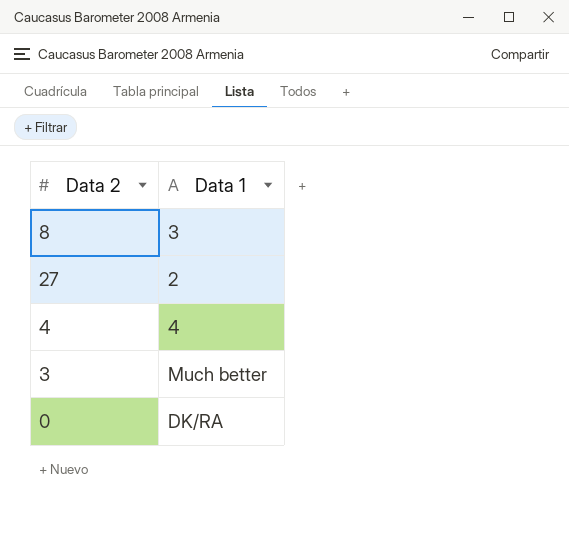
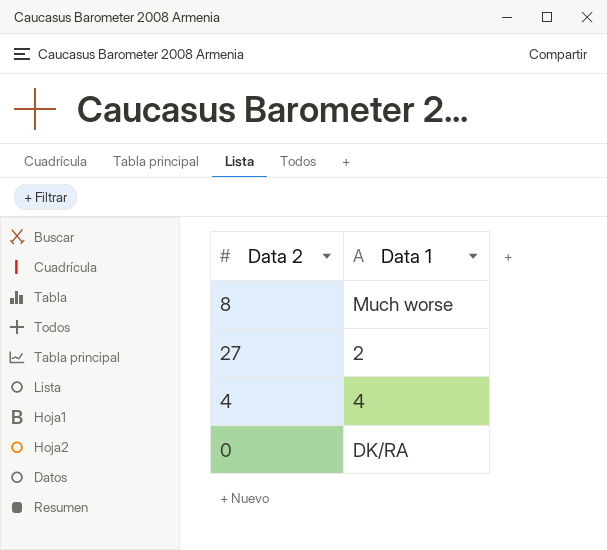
row 3: Much better -> none
8 | Data 1: 3 -> Much worse

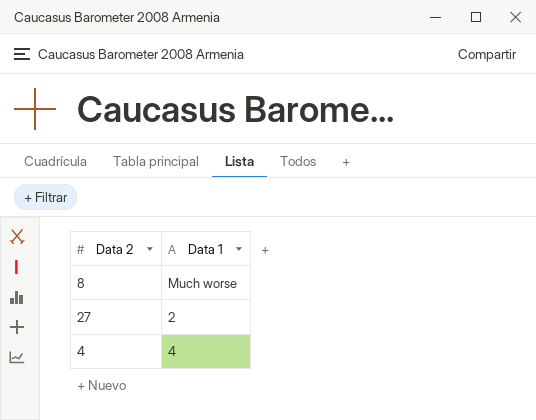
row 0: DK/RA -> none

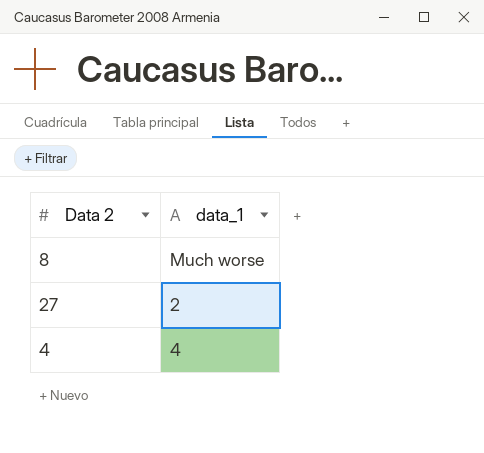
column name: Data 1 -> data_1

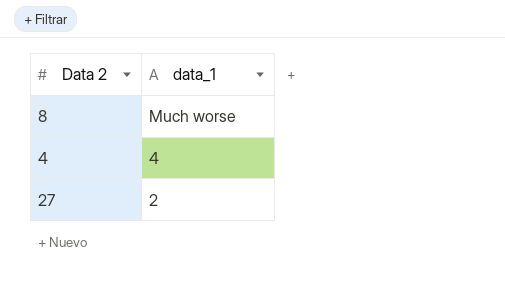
row order: none -> data_1 descending

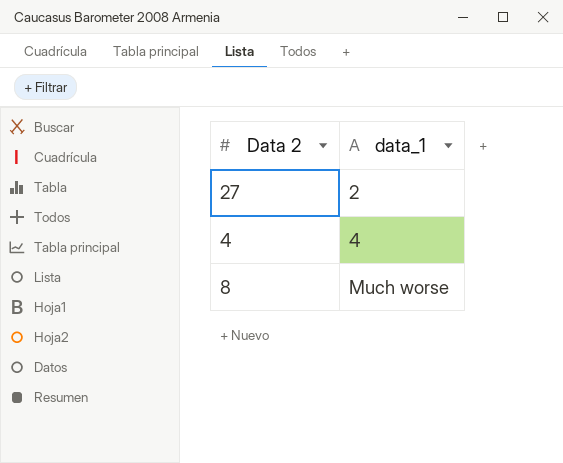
row order: data_1 descending -> data_1 ascending

